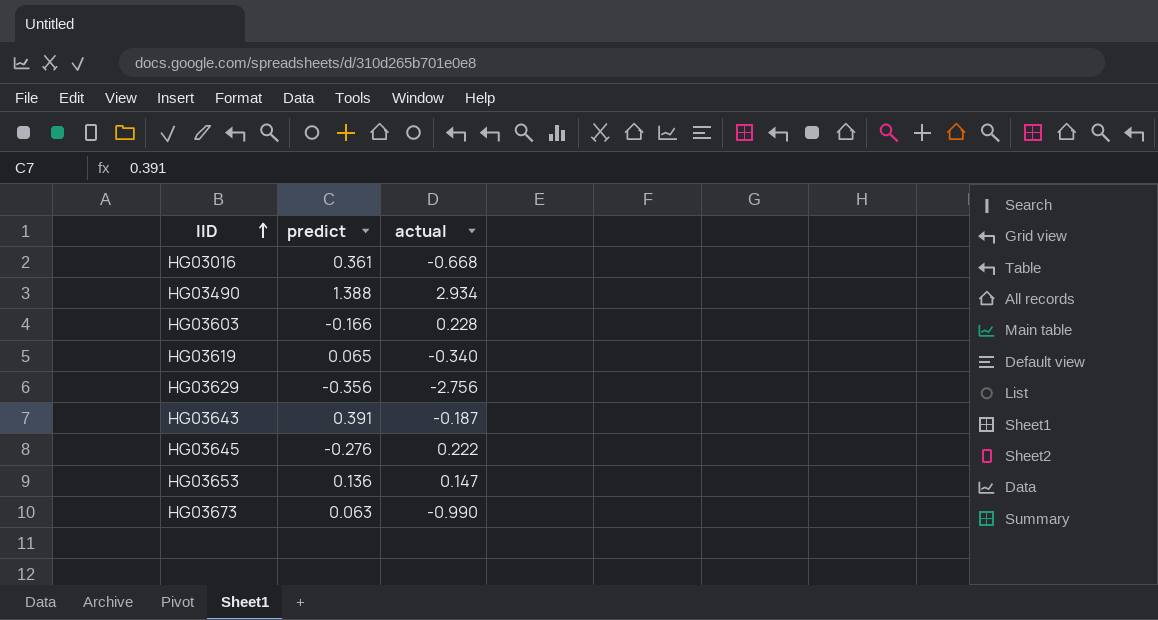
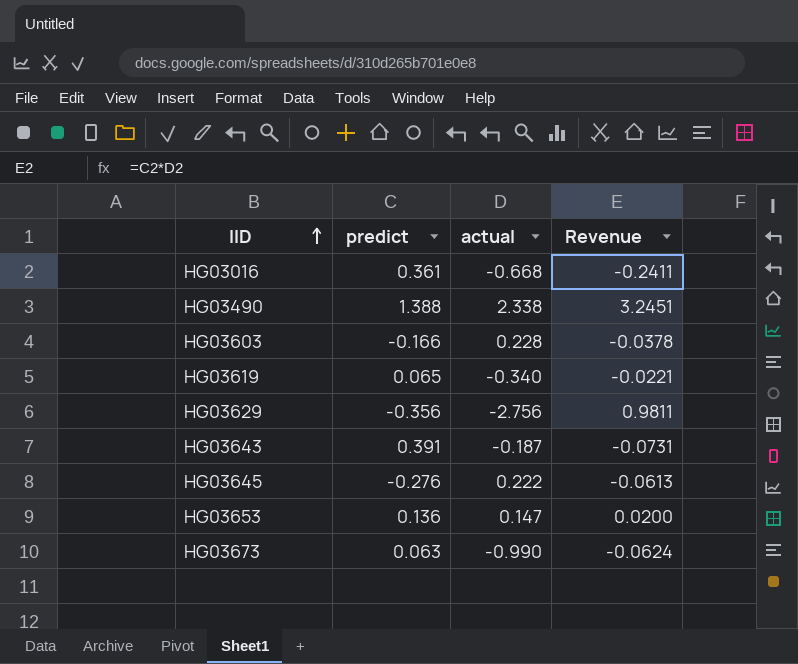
column Revenue | formula: none -> [predict] * [actual]
HG03490 | actual: 2.934 -> 2.338

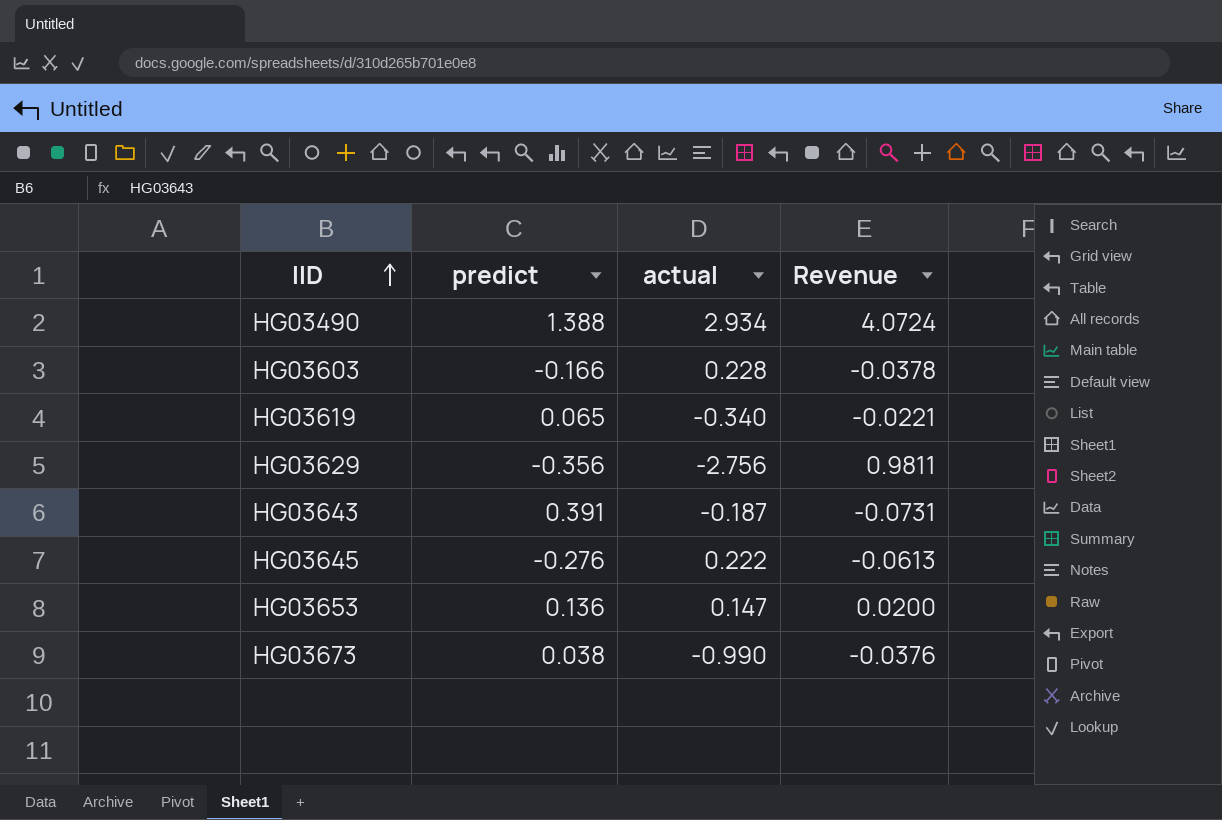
row HG03016: 0.361 | -0.668 | -0.2411 -> none
HG03490 | actual: 2.338 -> 2.934
HG03490 | Revenue: 3.2451 -> 4.0724
HG03673 | predict: 0.063 -> 0.038
HG03673 | Revenue: -0.0624 -> -0.0376

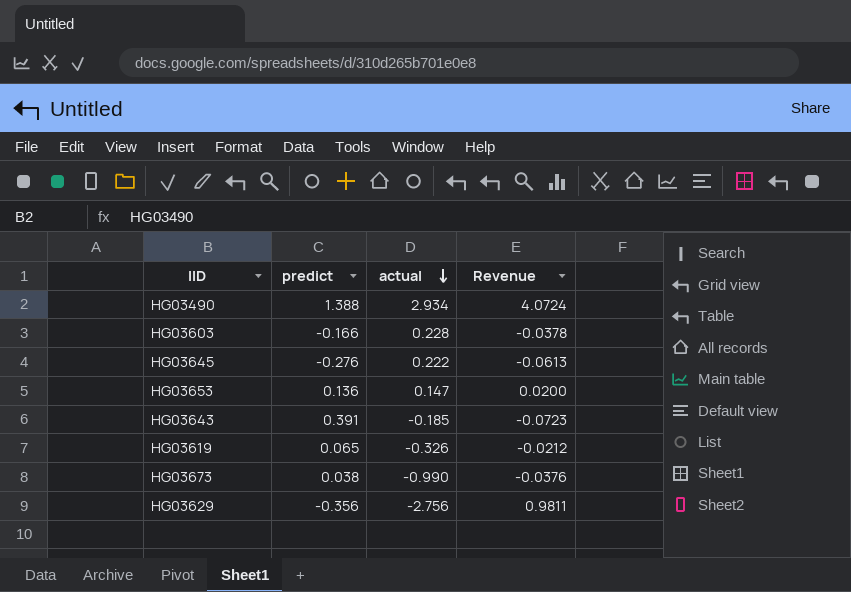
row order: IID ascending -> actual descending
HG03643 | actual: -0.187 -> -0.185
HG03643 | Revenue: -0.0731 -> -0.0723
HG03619 | actual: -0.340 -> -0.326
HG03619 | Revenue: -0.0221 -> -0.0212

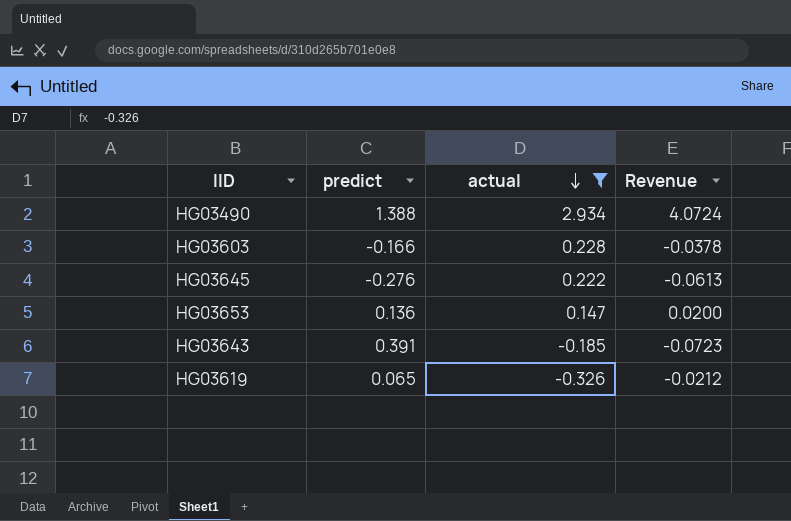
filter: none -> actual >= -0.326

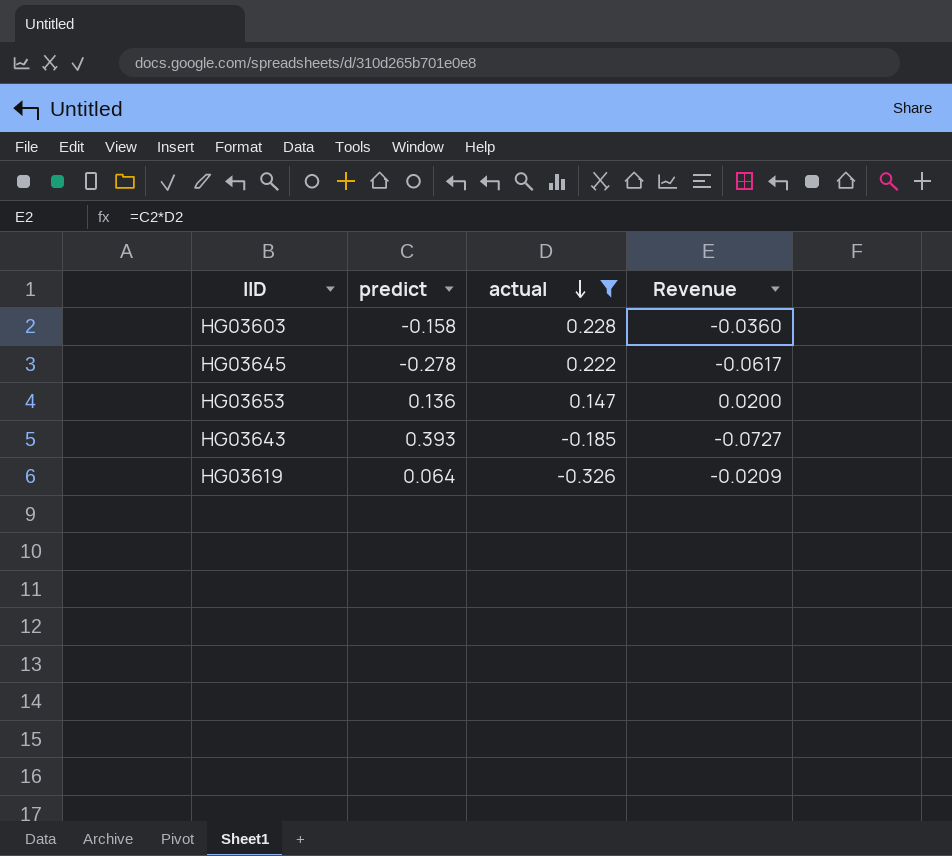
row HG03490: 1.388 | 2.934 | 4.0724 -> none
HG03603 | predict: -0.166 -> -0.158
HG03603 | Revenue: -0.0378 -> -0.0360
HG03645 | predict: -0.276 -> -0.278
HG03645 | Revenue: -0.0613 -> -0.0617
HG03643 | predict: 0.391 -> 0.393
HG03643 | Revenue: -0.0723 -> -0.0727
HG03619 | predict: 0.065 -> 0.064
HG03619 | Revenue: -0.0212 -> -0.0209

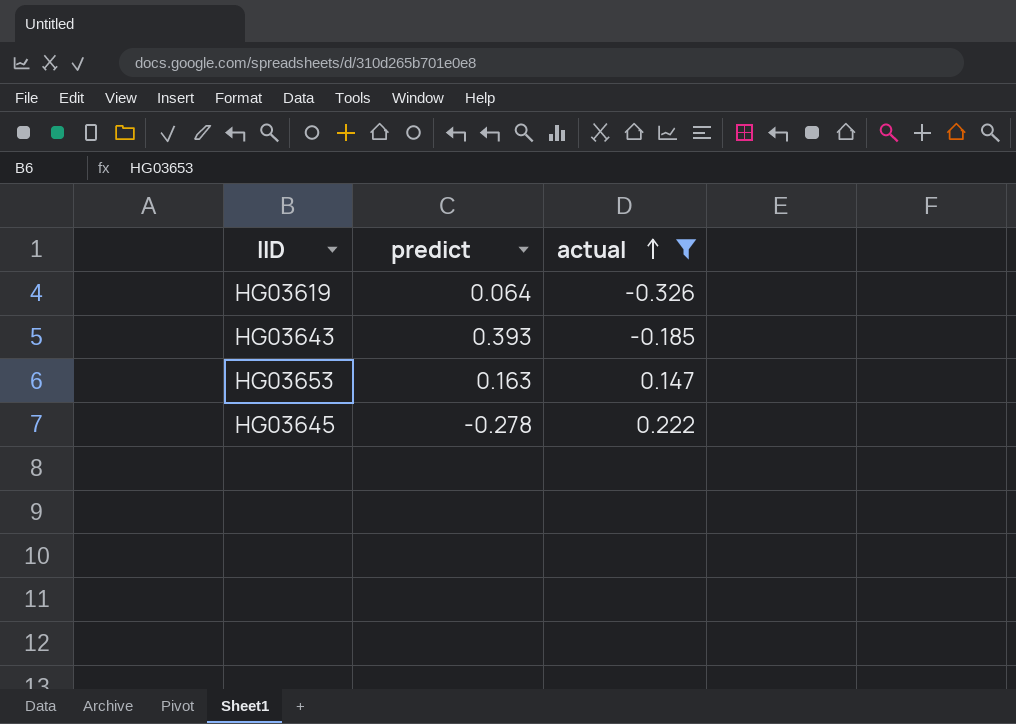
row order: actual descending -> actual ascending
column Revenue | formula: [predict] * [actual] -> none
row HG03603: -0.158 | 0.228 | -0.0360 -> none
HG03653 | predict: 0.136 -> 0.163

